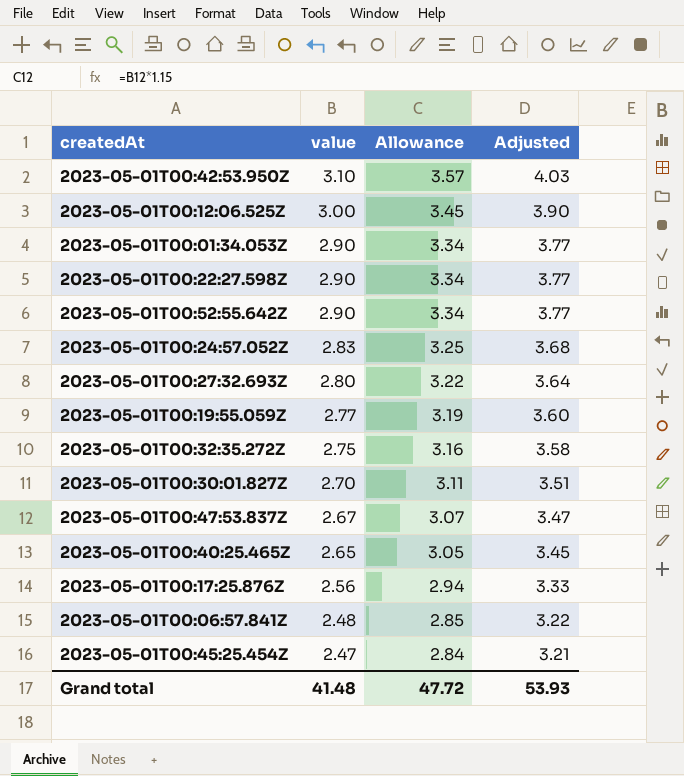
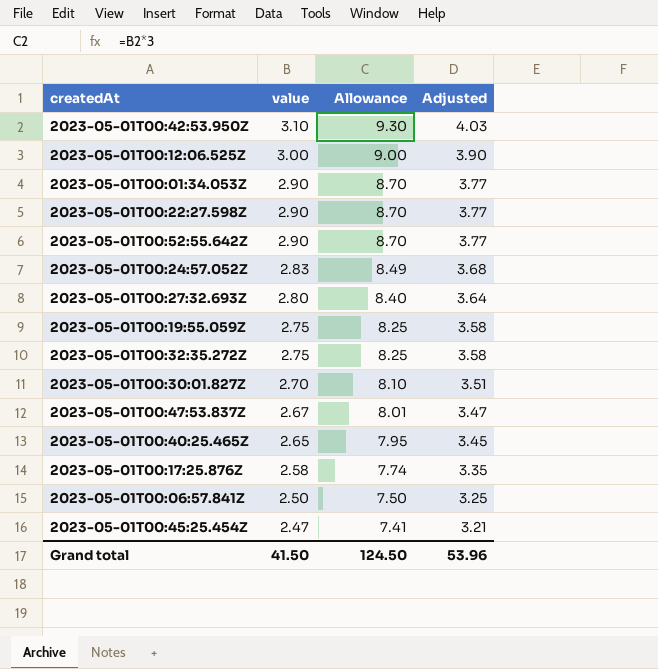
column Allowance | formula: [value] * 1.15 -> [value] * 3
2023-05-01T00:19:55.059Z | value: 2.77 -> 2.75
2023-05-01T00:19:55.059Z | Adjusted: 3.60 -> 3.58
2023-05-01T00:17:25.876Z | value: 2.56 -> 2.58
2023-05-01T00:17:25.876Z | Adjusted: 3.33 -> 3.35
2023-05-01T00:06:57.841Z | value: 2.48 -> 2.50
2023-05-01T00:06:57.841Z | Adjusted: 3.22 -> 3.25
Grand total | value: 41.48 -> 41.50
Grand total | Allowance: 47.72 -> 124.50
Grand total | Adjusted: 53.93 -> 53.96

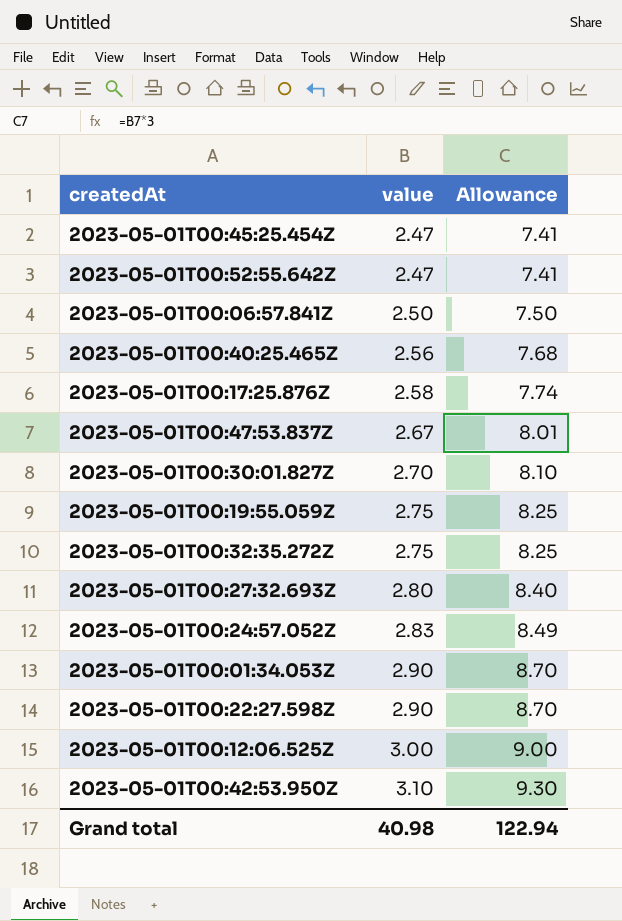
row order: value descending -> value ascending
column Adjusted | formula: [value] * 1.3 -> none
2023-05-01T00:52:55.642Z | value: 2.90 -> 2.47
2023-05-01T00:52:55.642Z | Allowance: 8.70 -> 7.41
2023-05-01T00:40:25.465Z | value: 2.65 -> 2.56
2023-05-01T00:40:25.465Z | Allowance: 7.95 -> 7.68
Grand total | value: 41.50 -> 40.98
Grand total | Allowance: 124.50 -> 122.94

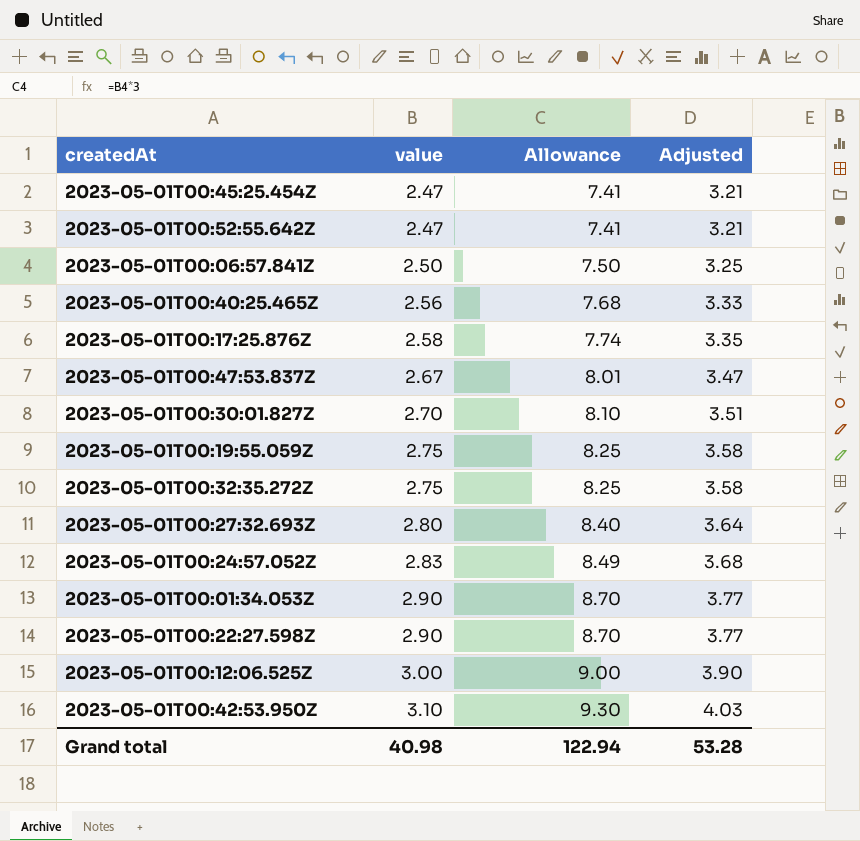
column Adjusted | formula: none -> [value] * 1.3

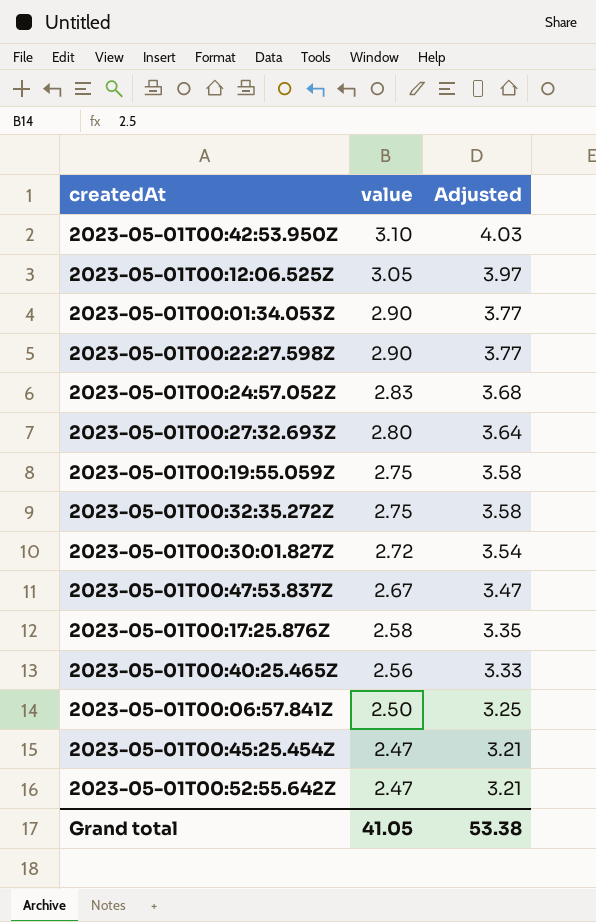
row order: value ascending -> value descending
column Allowance | formula: [value] * 3 -> none
2023-05-01T00:12:06.525Z | value: 3.00 -> 3.05
2023-05-01T00:12:06.525Z | Adjusted: 3.90 -> 3.97
2023-05-01T00:30:01.827Z | value: 2.70 -> 2.72
2023-05-01T00:30:01.827Z | Adjusted: 3.51 -> 3.54
Grand total | value: 40.98 -> 41.05
Grand total | Adjusted: 53.28 -> 53.38

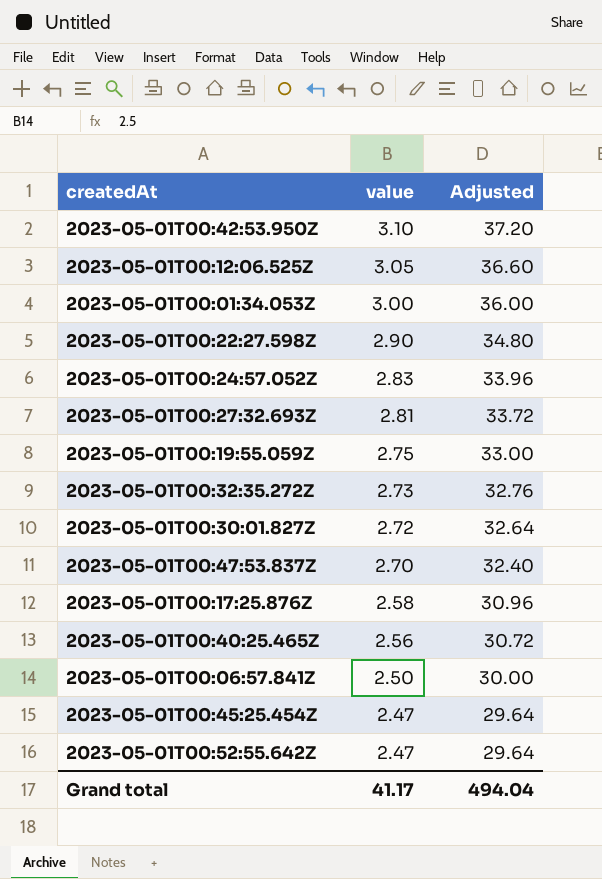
column Adjusted | formula: [value] * 1.3 -> [value] * 12
2023-05-01T00:01:34.053Z | value: 2.90 -> 3.00
2023-05-01T00:27:32.693Z | value: 2.80 -> 2.81
2023-05-01T00:32:35.272Z | value: 2.75 -> 2.73
2023-05-01T00:47:53.837Z | value: 2.67 -> 2.70
Grand total | value: 41.05 -> 41.17
Grand total | Adjusted: 53.38 -> 494.04

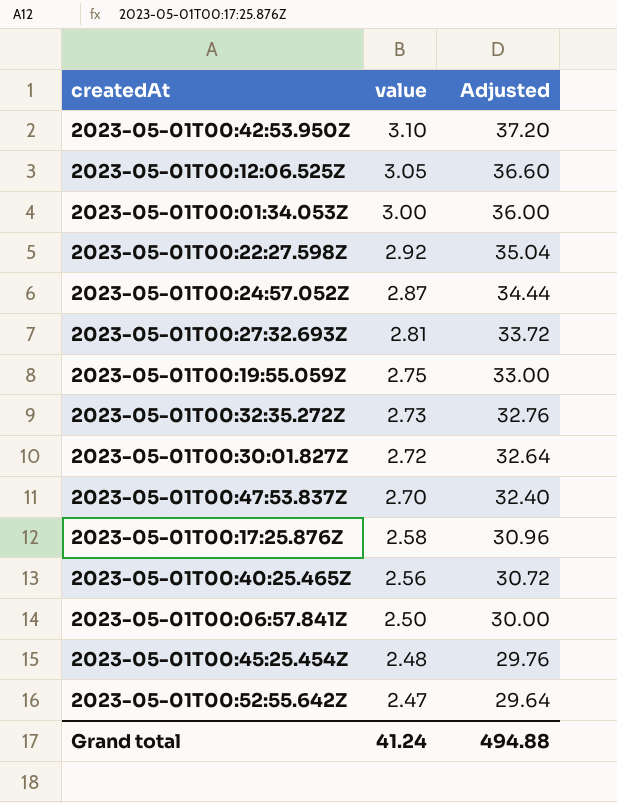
2023-05-01T00:22:27.598Z | value: 2.90 -> 2.92
2023-05-01T00:22:27.598Z | Adjusted: 34.80 -> 35.04
2023-05-01T00:24:57.052Z | value: 2.83 -> 2.87
2023-05-01T00:24:57.052Z | Adjusted: 33.96 -> 34.44
2023-05-01T00:45:25.454Z | value: 2.47 -> 2.48
2023-05-01T00:45:25.454Z | Adjusted: 29.64 -> 29.76
Grand total | value: 41.17 -> 41.24
Grand total | Adjusted: 494.04 -> 494.88

